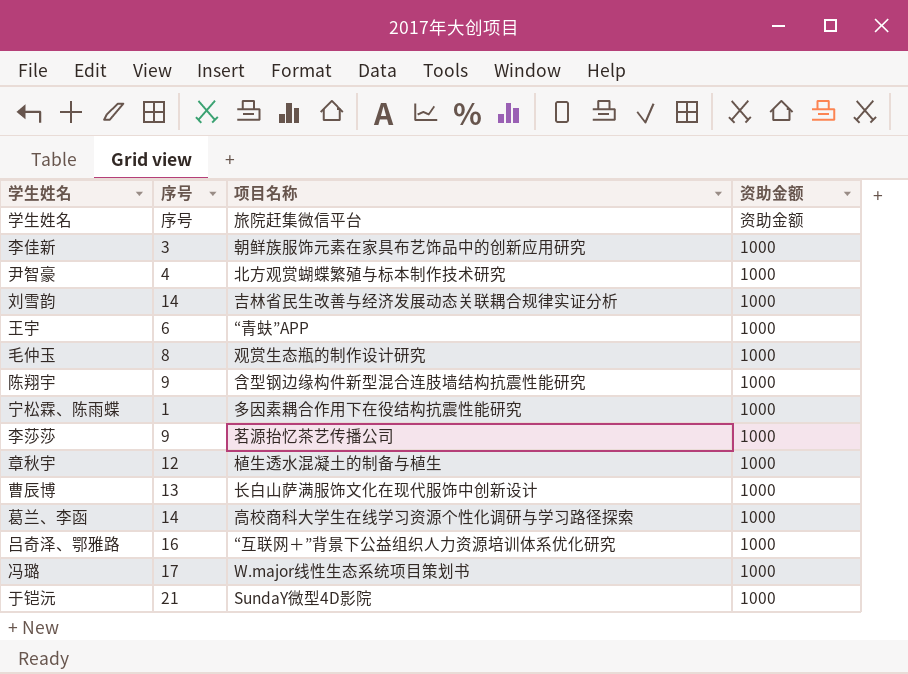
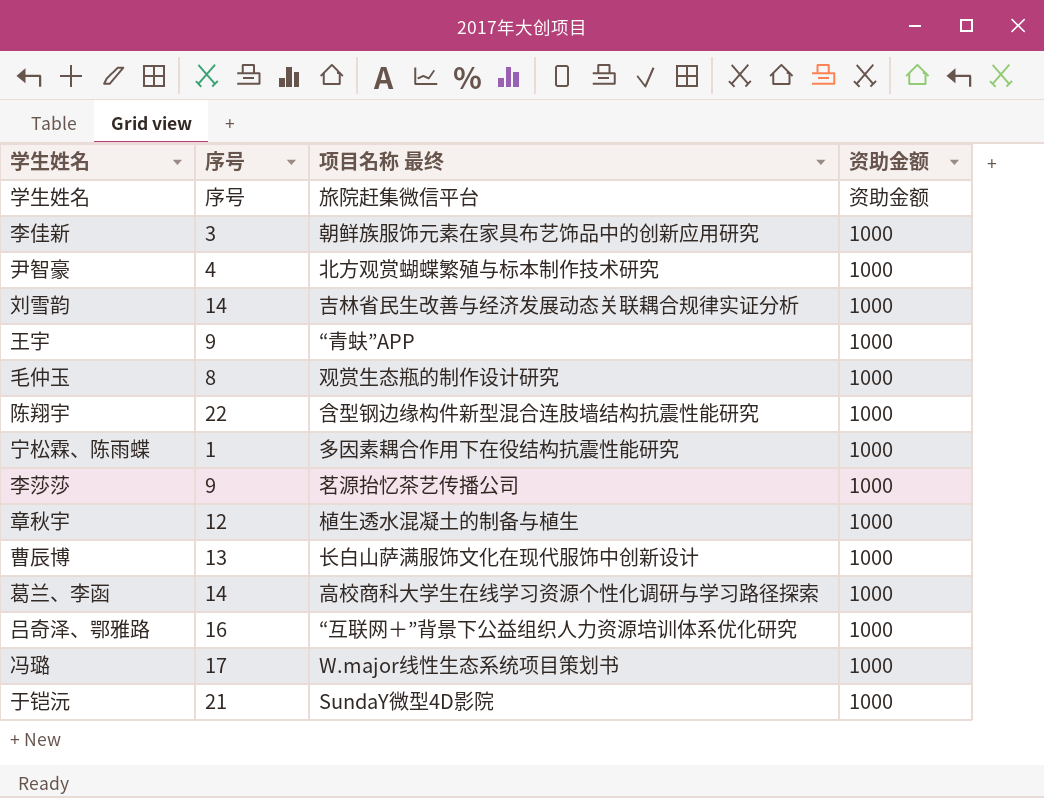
column name: 项目名称 -> 项目名称 最终
王宇 | 序号: 6 -> 9
陈翔宇 | 序号: 9 -> 22

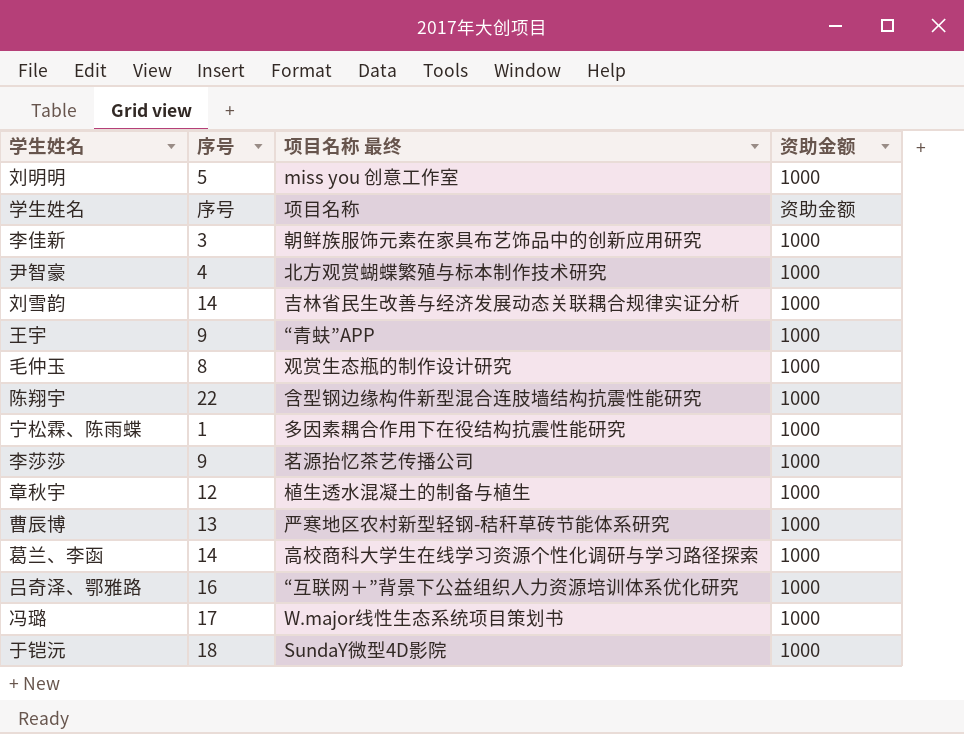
row 刘明明: none -> 5 | miss you 创意工作室 | 1000
学生姓名 | 项目名称 最终: 旅院赶集微信平台 -> 项目名称
曹辰博 | 项目名称 最终: 长白山萨满服饰文化在现代服饰中创新设计 -> 严寒地区农村新型轻钢-秸秆草砖节能体系研究
于铠沅 | 序号: 21 -> 18

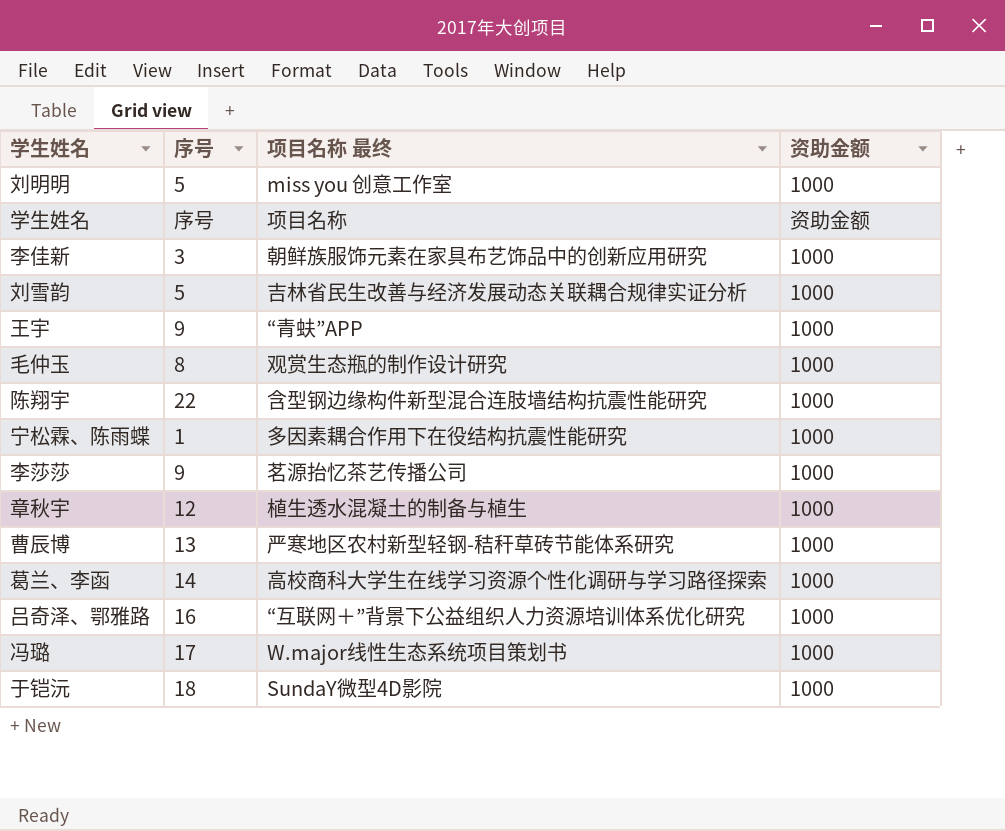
row 尹智豪: 4 | 北方观赏蝴蝶繁殖与标本制作技术研究 | 1000 -> none
刘雪韵 | 序号: 14 -> 5

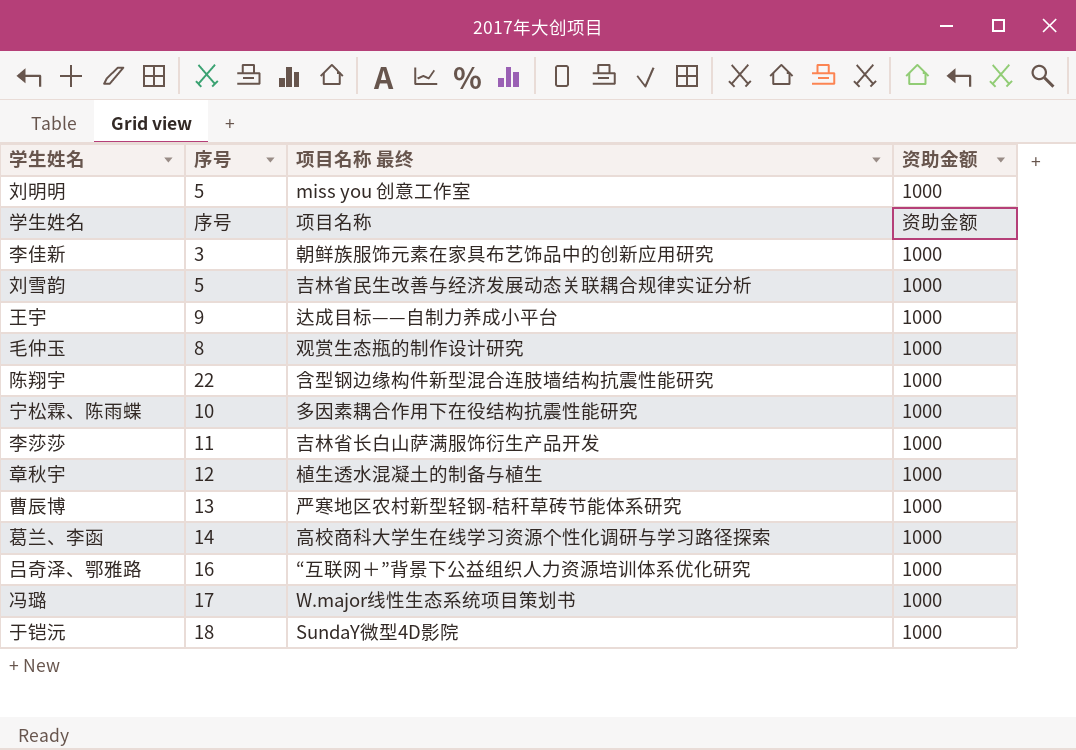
王宇 | 项目名称 最终: “青蚨”APP -> 达成目标——自制力养成小平台
宁松霖、陈雨蝶 | 序号: 1 -> 10
李莎莎 | 序号: 9 -> 11
李莎莎 | 项目名称 最终: 茗源抬忆茶艺传播公司 -> 吉林省长白山萨满服饰衍生产品开发

